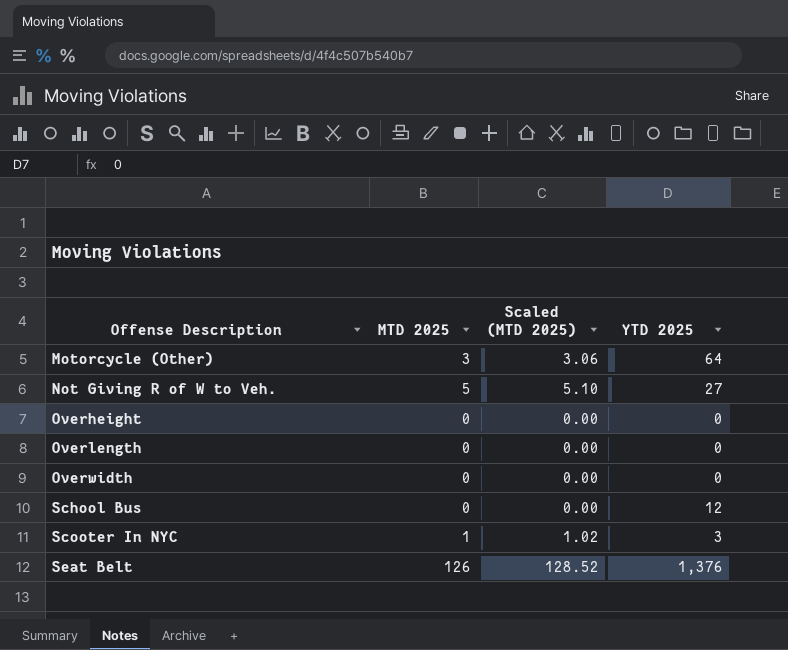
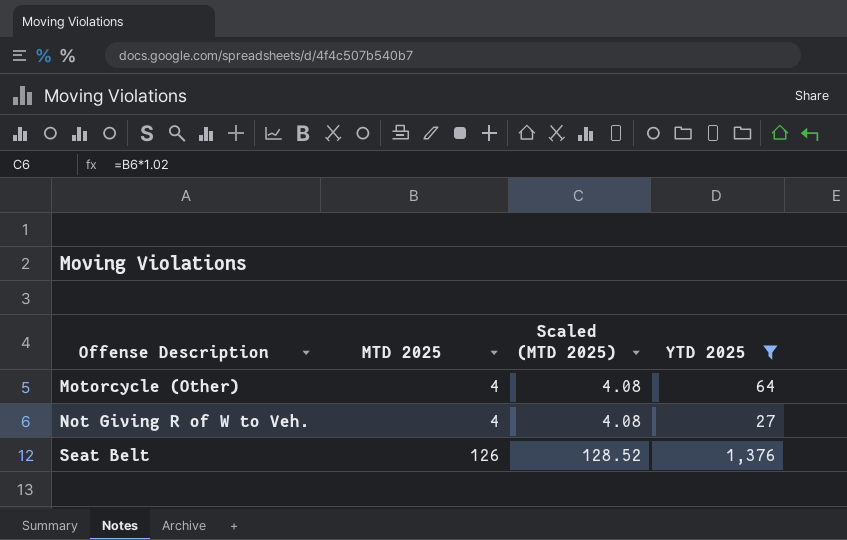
filter: none -> YTD 2025 >= 27
Motorcycle (Other) | MTD 2025: 3 -> 4
Motorcycle (Other) | Scaled (MTD 2025): 3.06 -> 4.08
Not Giving R of W to Veh. | MTD 2025: 5 -> 4
Not Giving R of W to Veh. | Scaled (MTD 2025): 5.10 -> 4.08

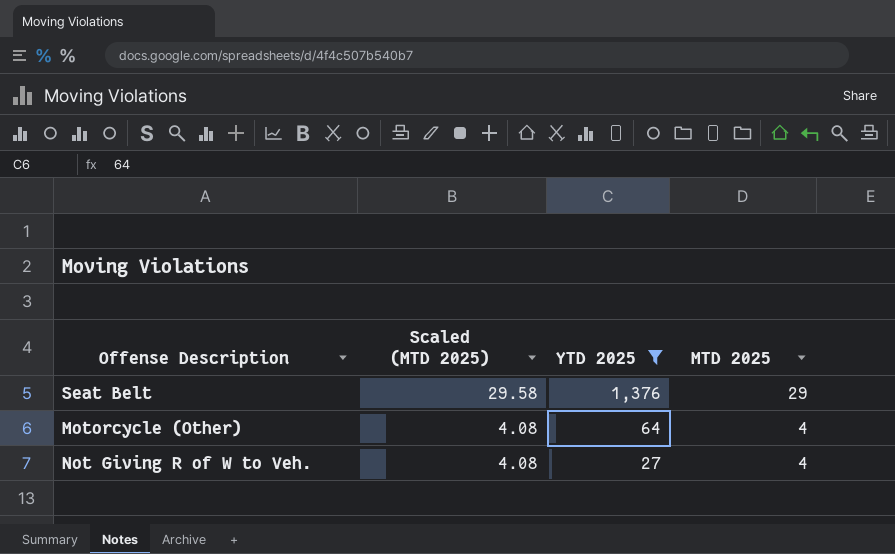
row order: Offense Description ascending -> Scaled (MTD 2025) descending
column MTD 2025 | position: 2 -> 4
Seat Belt | Scaled (MTD 2025): 128.52 -> 29.58
Seat Belt | MTD 2025: 126 -> 29

